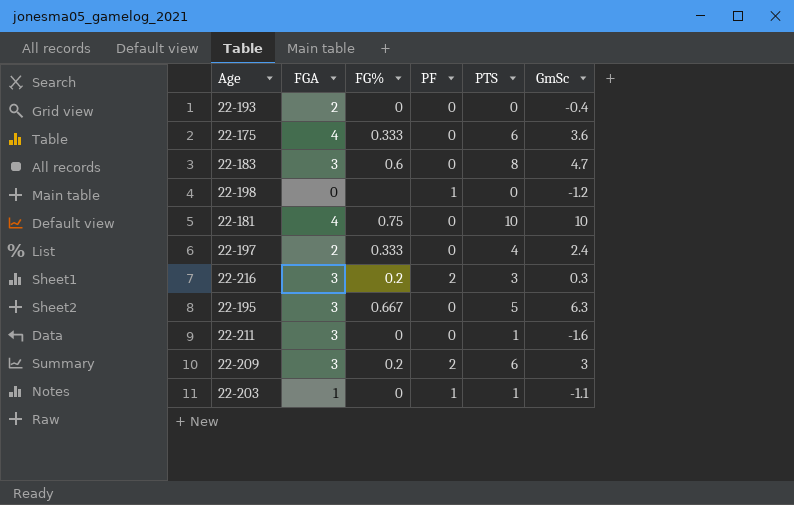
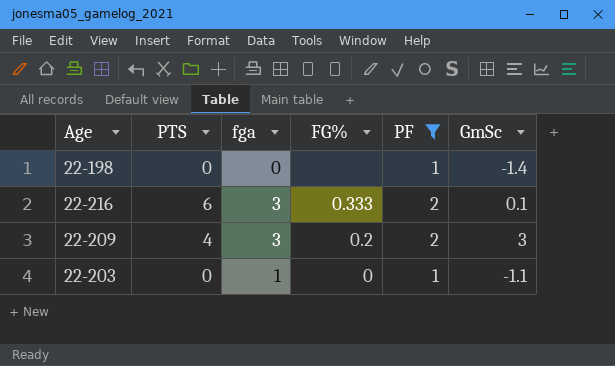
filter: none -> PF != 0
column PTS | position: 5 -> 2
column name: FGA -> fga
22-198 | GmSc: -1.2 -> -1.4
22-216 | PTS: 3 -> 6
22-216 | FG%: 0.2 -> 0.333
22-216 | GmSc: 0.3 -> 0.1
22-209 | PTS: 6 -> 4
22-203 | PTS: 1 -> 0

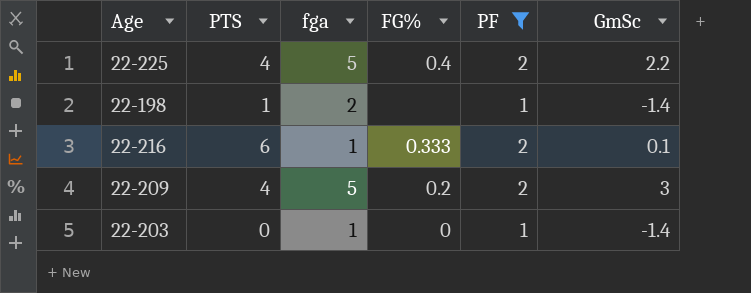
row 22-225: none -> 4 | 5 | 0.4 | 2 | 2.2
22-198 | PTS: 0 -> 1
22-198 | fga: 0 -> 2
22-216 | fga: 3 -> 1
22-209 | fga: 3 -> 5
22-203 | GmSc: -1.1 -> -1.4

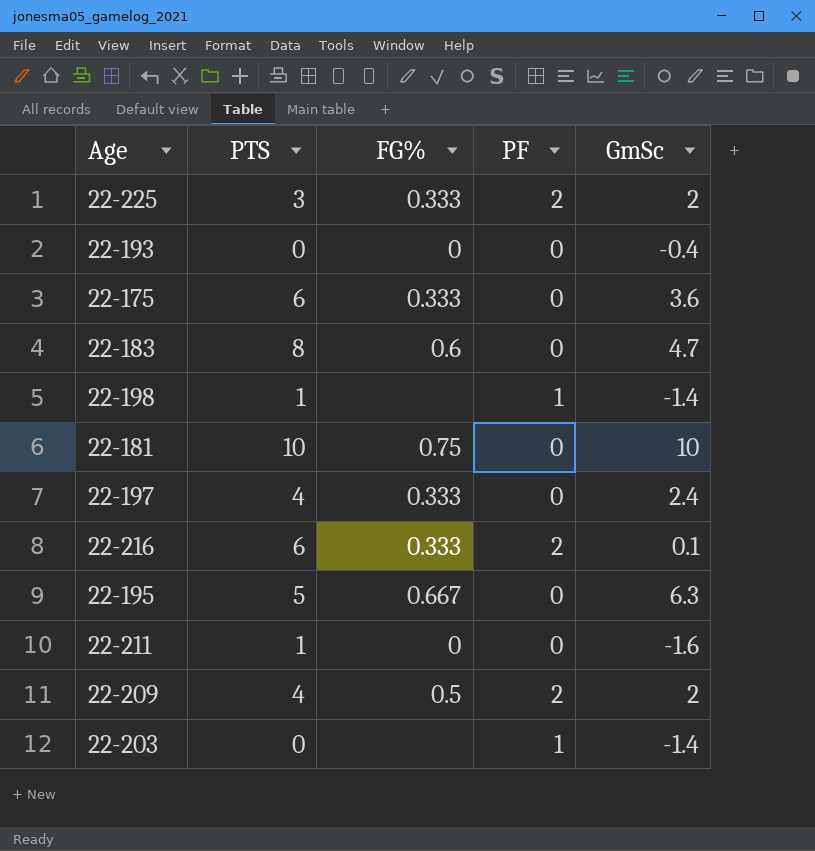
filter: PF != 0 -> none
column fga | position: 3 -> none
22-225 | PTS: 4 -> 3
22-225 | FG%: 0.4 -> 0.333
22-225 | GmSc: 2.2 -> 2
22-209 | FG%: 0.2 -> 0.5
22-209 | GmSc: 3 -> 2
22-203 | FG%: 0 -> none

